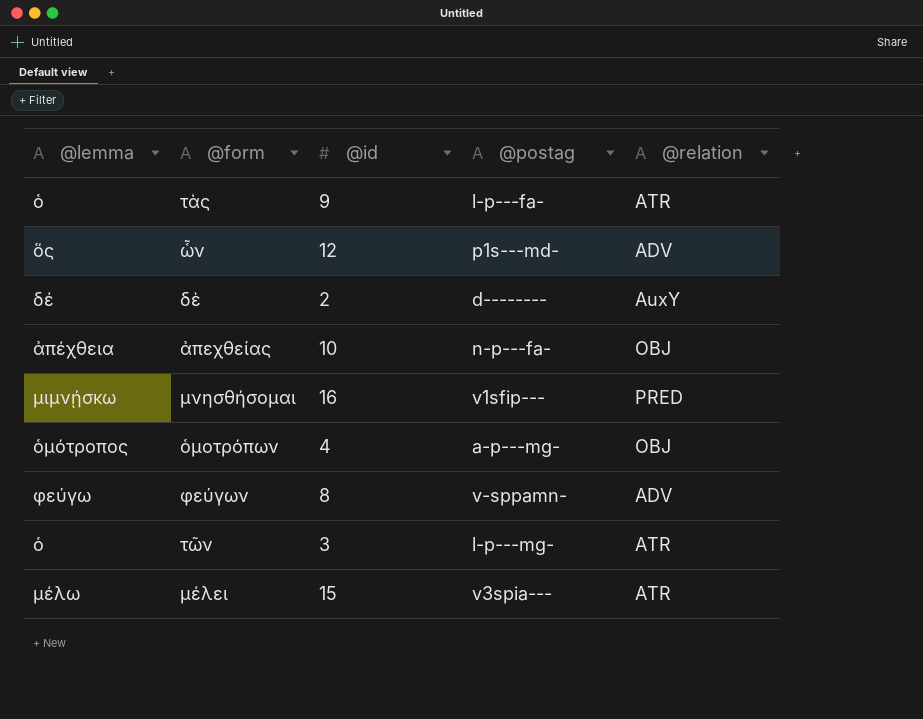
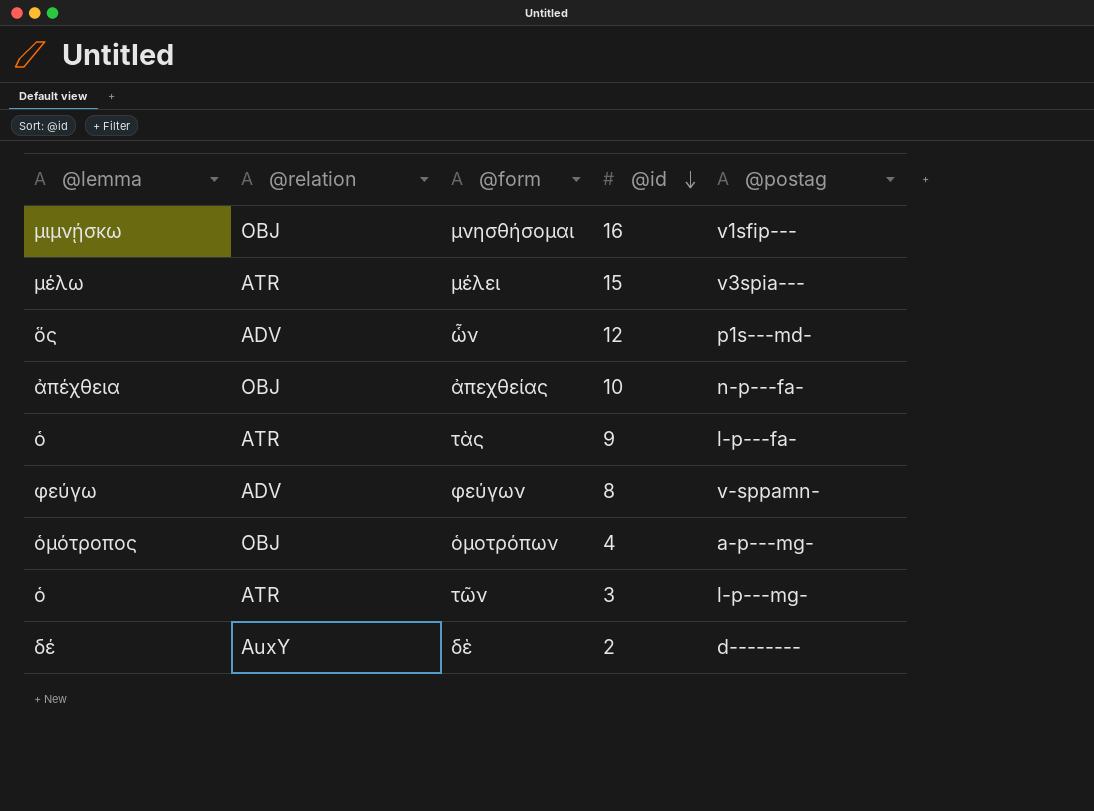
row order: none -> @id descending
column @relation | position: 5 -> 2
μνησθήσομαι | @relation: PRED -> OBJ

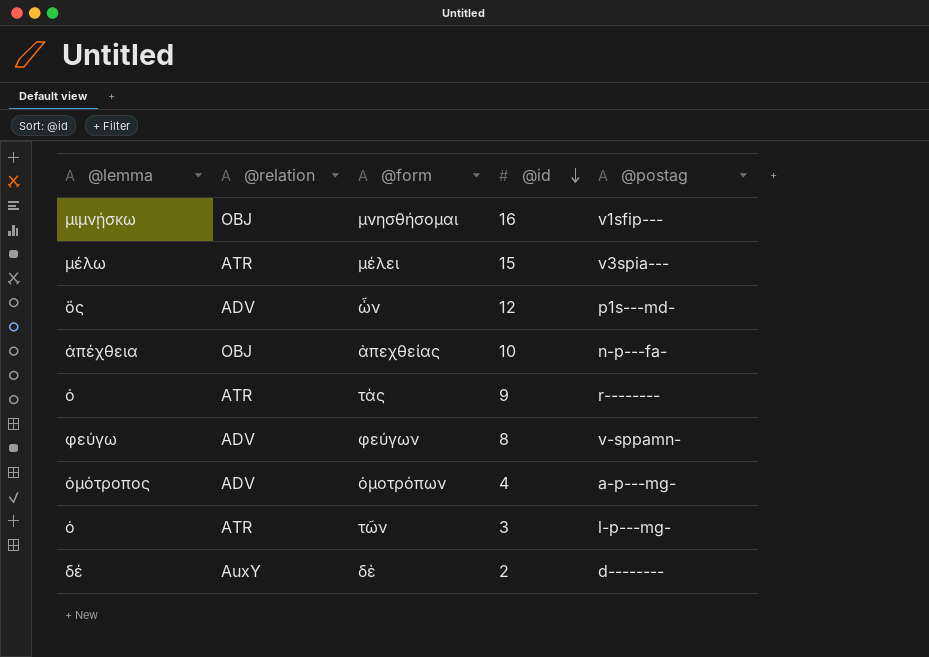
τὰς | @postag: l-p---fa- -> r--------
ὁμοτρόπων | @relation: OBJ -> ADV

